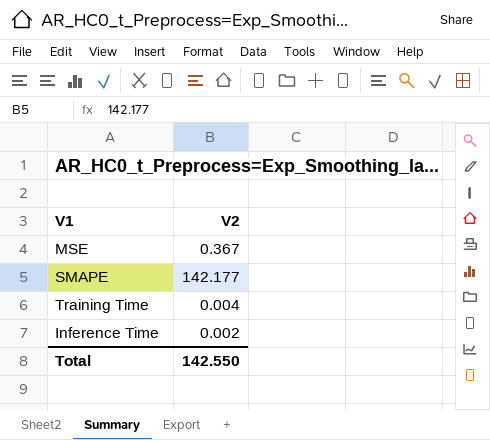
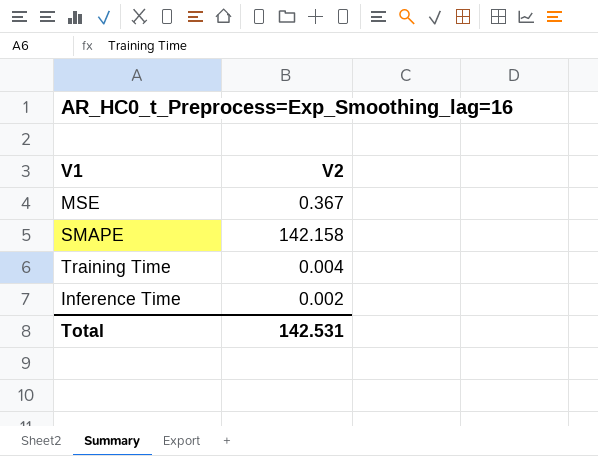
SMAPE | V2: 142.177 -> 142.158
Total | V2: 142.550 -> 142.531

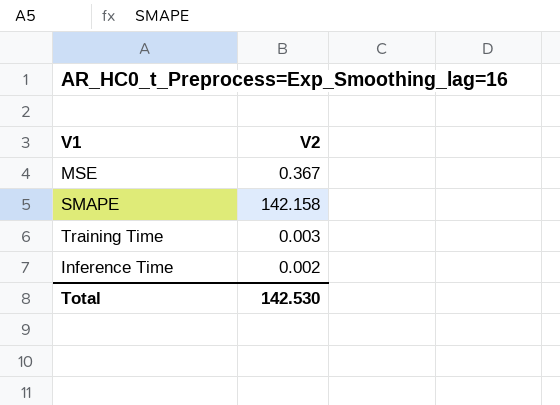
Training Time | V2: 0.004 -> 0.003
Total | V2: 142.531 -> 142.530

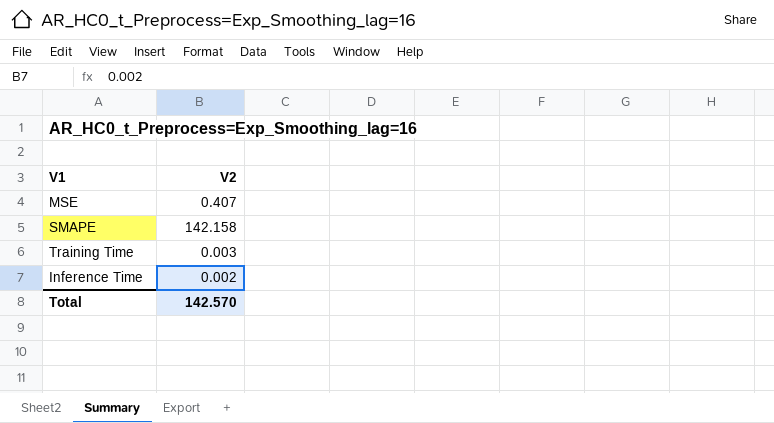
MSE | V2: 0.367 -> 0.407
Total | V2: 142.530 -> 142.570

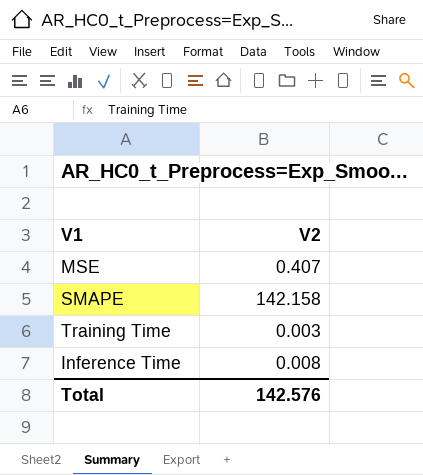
Inference Time | V2: 0.002 -> 0.008
Total | V2: 142.570 -> 142.576

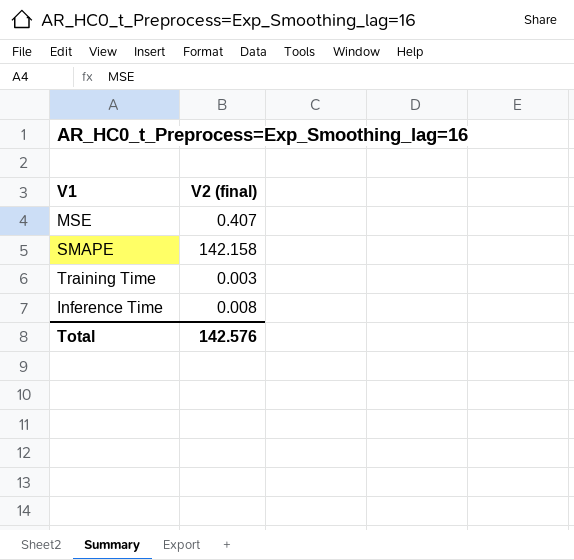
column name: V2 -> V2 (final)

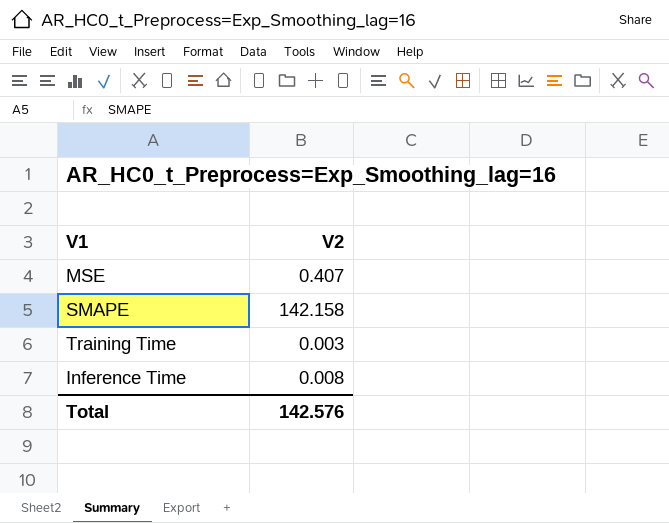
column name: V2 (final) -> V2

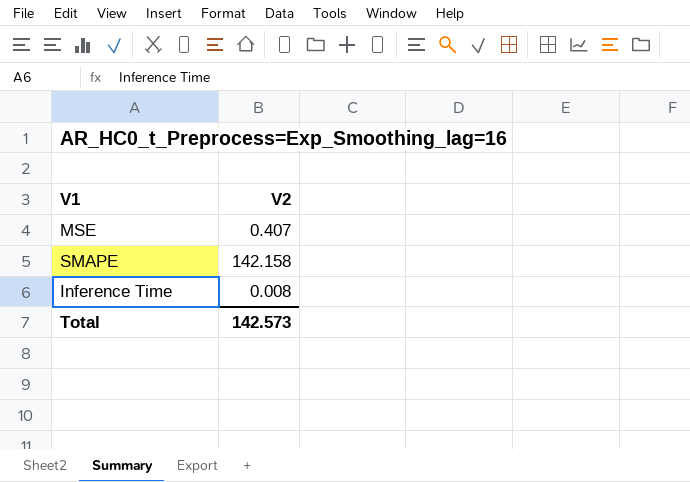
row Training Time: 0.003 -> none
Total | V2: 142.576 -> 142.573

